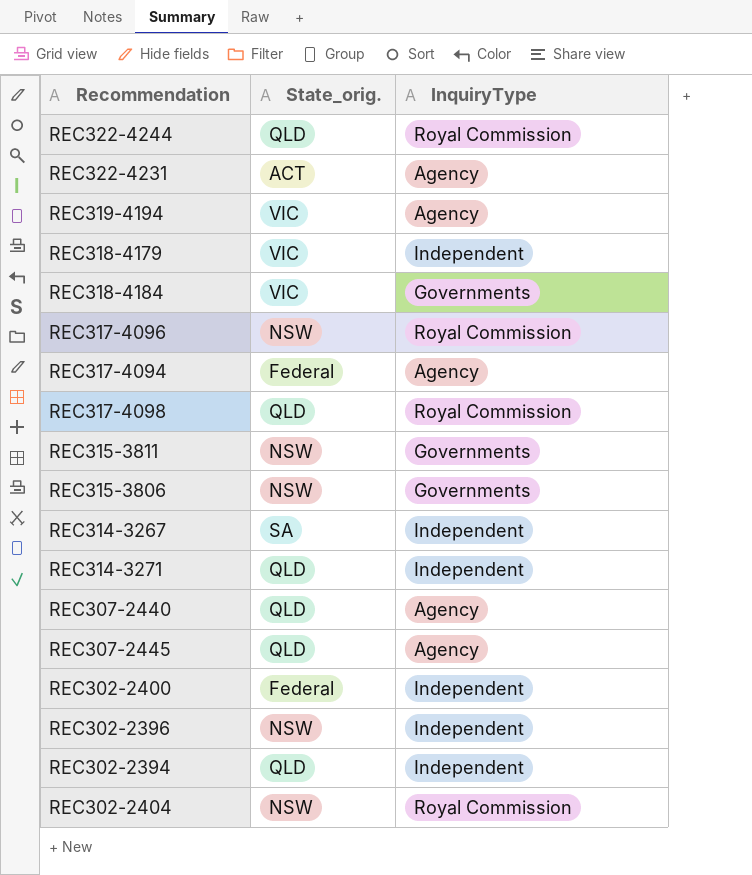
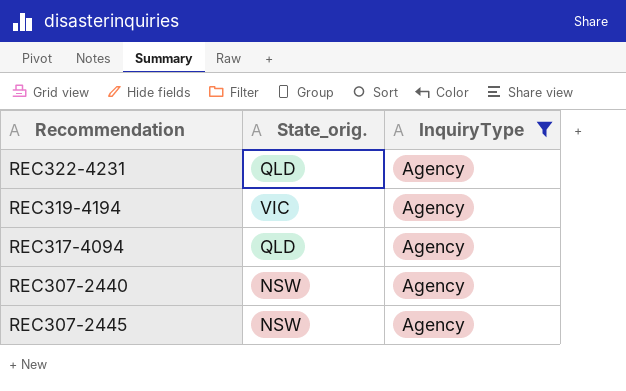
filter: none -> InquiryType = Agency
REC322-4231 | State_orig.: ACT -> QLD
REC317-4094 | State_orig.: Federal -> QLD
REC307-2440 | State_orig.: QLD -> NSW
REC307-2445 | State_orig.: QLD -> NSW

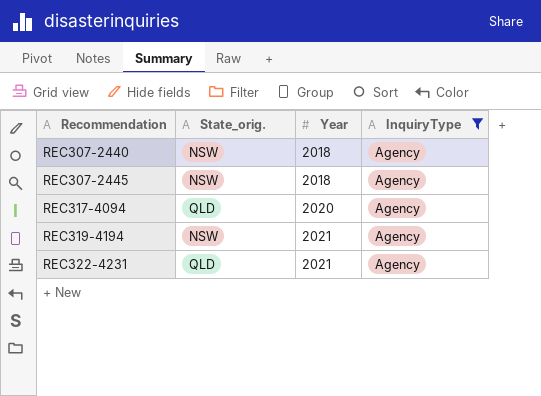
row order: none -> Recommendation ascending
column Year | position: none -> 3
REC319-4194 | State_orig.: VIC -> NSW

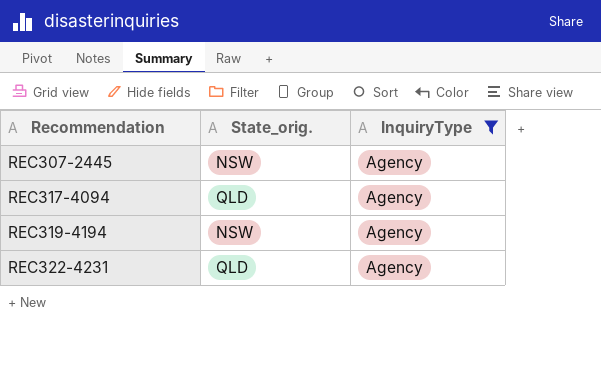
column Year | position: 3 -> none
row REC307-2440: NSW | 2018 | Agency -> none

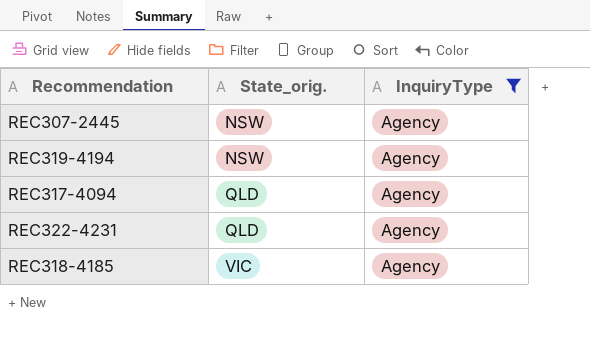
row order: Recommendation ascending -> State_orig. ascending
row REC318-4185: none -> VIC | Agency

